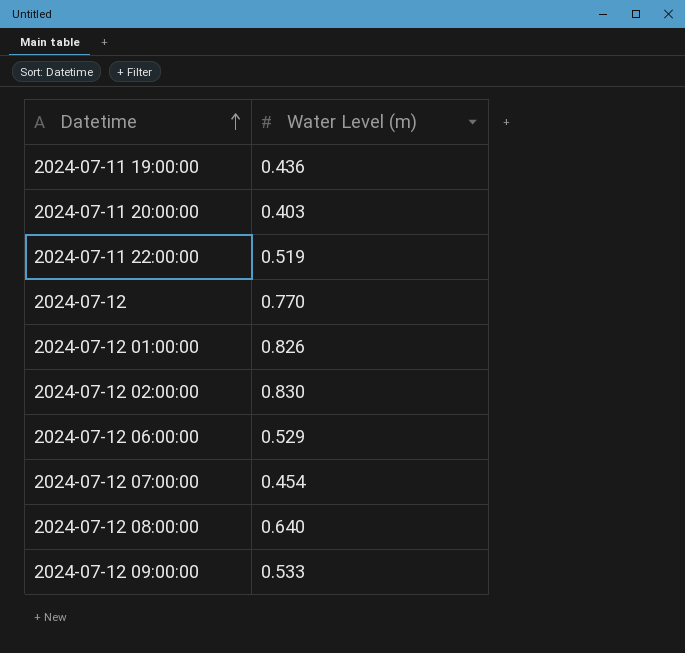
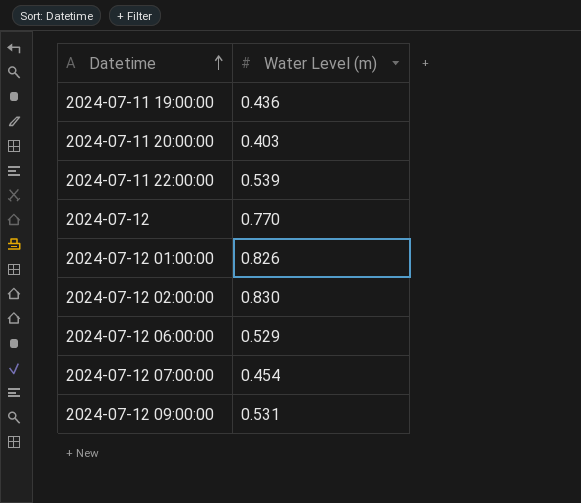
row 2024-07-12 08:00:00: 0.640 -> none
2024-07-11 22:00:00 | Water Level (m): 0.519 -> 0.539
2024-07-12 09:00:00 | Water Level (m): 0.533 -> 0.531

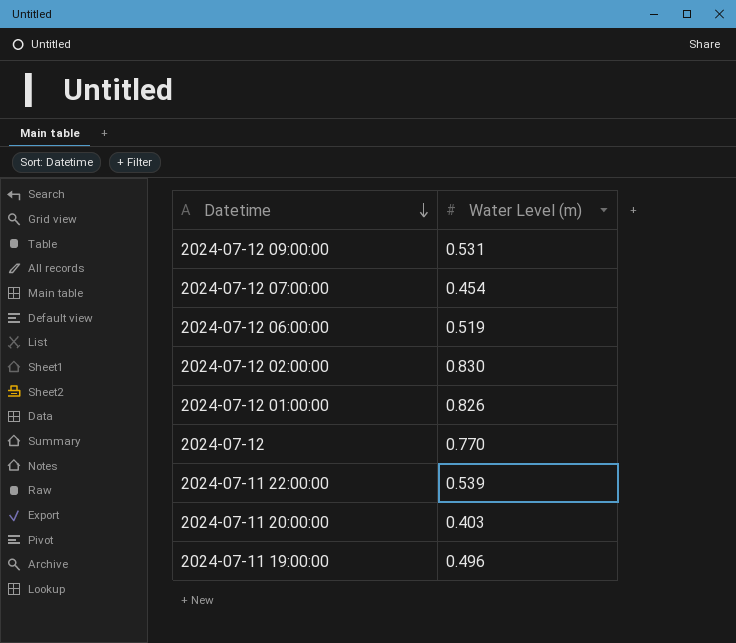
row order: Datetime ascending -> Datetime descending
2024-07-12 06:00:00 | Water Level (m): 0.529 -> 0.519
2024-07-11 19:00:00 | Water Level (m): 0.436 -> 0.496

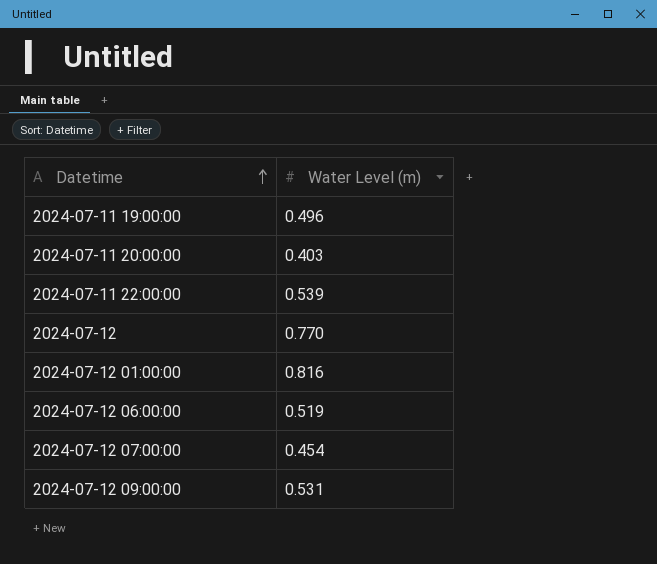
row order: Datetime descending -> Datetime ascending
row 2024-07-12 02:00:00: 0.830 -> none
2024-07-12 01:00:00 | Water Level (m): 0.826 -> 0.816

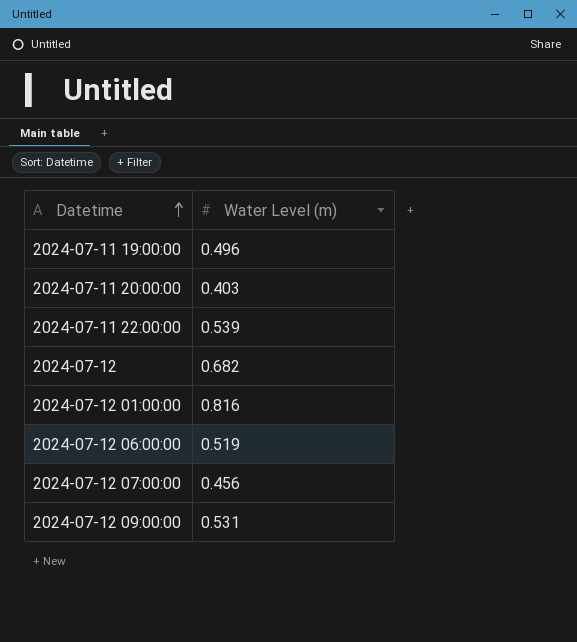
2024-07-12 | Water Level (m): 0.770 -> 0.682
2024-07-12 07:00:00 | Water Level (m): 0.454 -> 0.456

